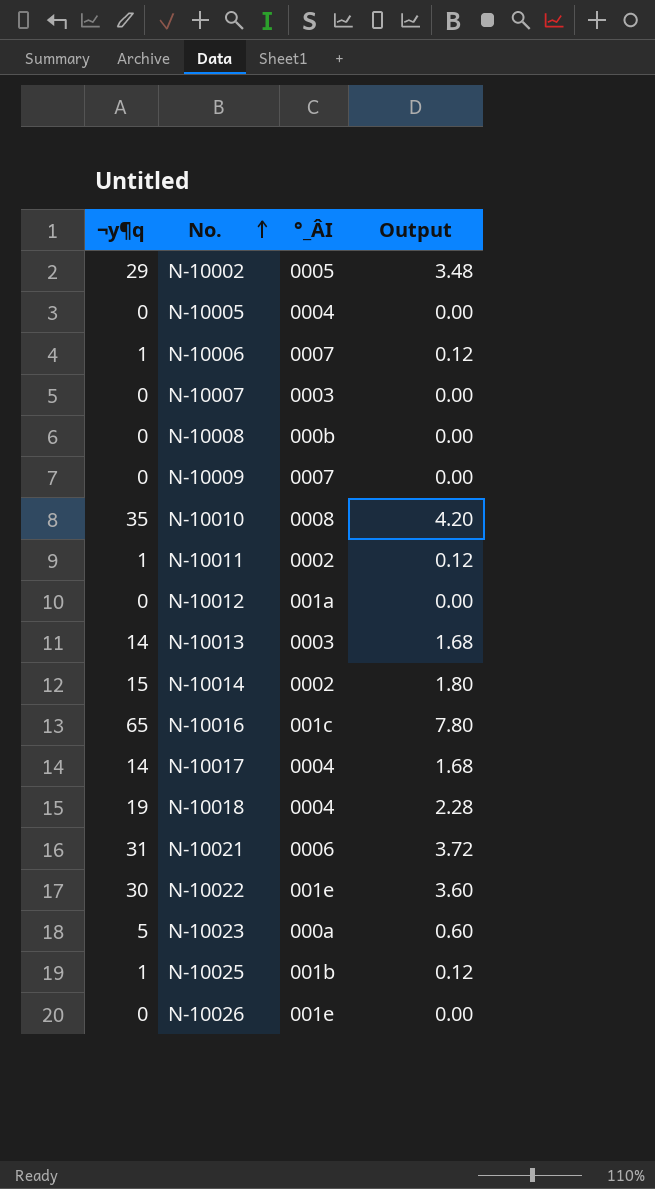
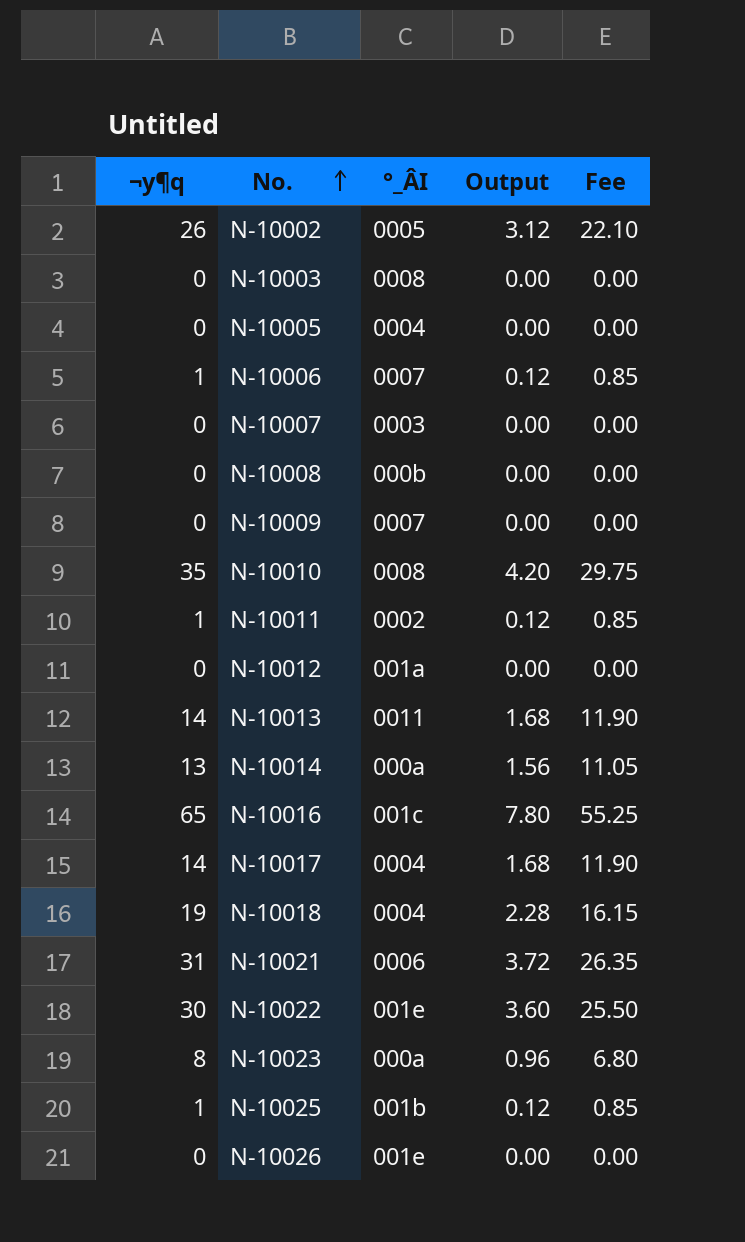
column Fee | formula: none -> [¬y¶q] * 0.85
N-10002 | ¬y¶q: 29 -> 26
N-10002 | Output: 3.48 -> 3.12
row N-10003: none -> 0 | 0008 | 0.00 | 0.00
N-10013 | °_ÂI: 0003 -> 0011
N-10014 | ¬y¶q: 15 -> 13
N-10014 | °_ÂI: 0002 -> 000a
N-10014 | Output: 1.80 -> 1.56
N-10023 | ¬y¶q: 5 -> 8
N-10023 | Output: 0.60 -> 0.96

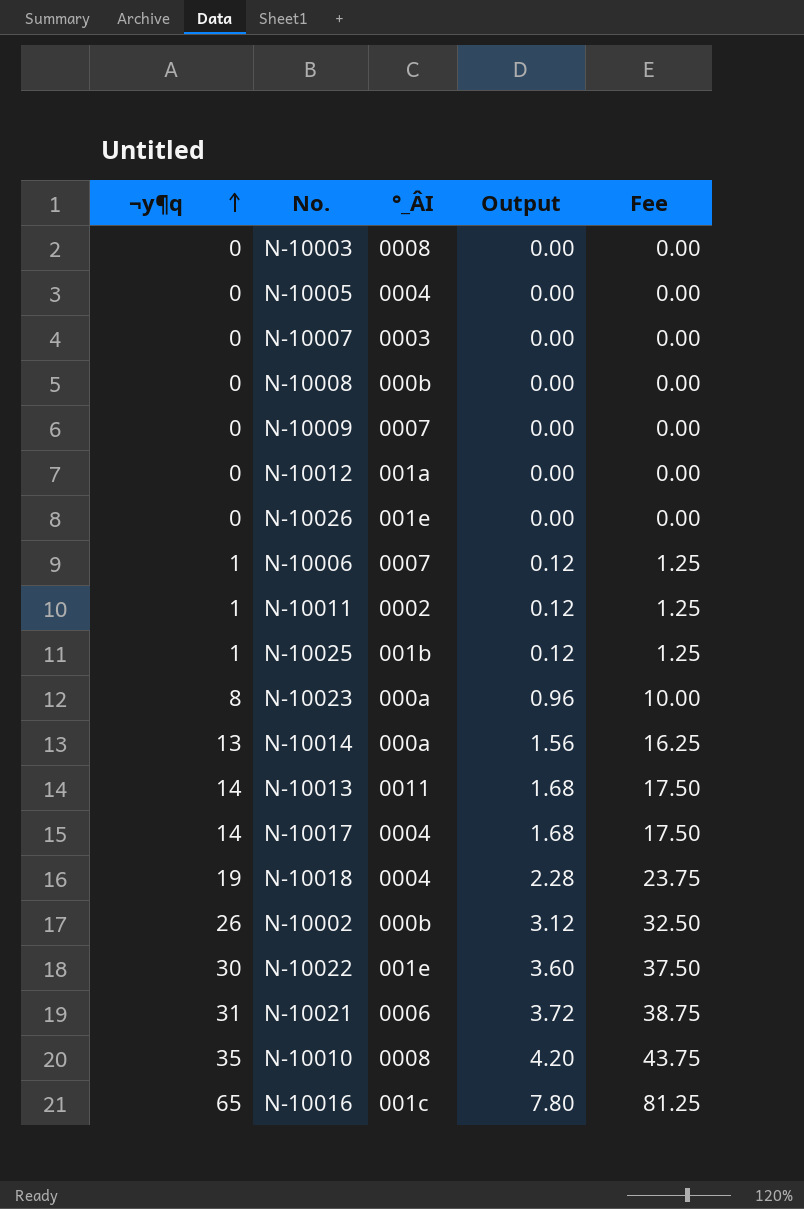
row order: No. ascending -> ¬y¶q ascending
column Fee | formula: [¬y¶q] * 0.85 -> [¬y¶q] * 1.25
N-10002 | °_ÂI: 0005 -> 000b

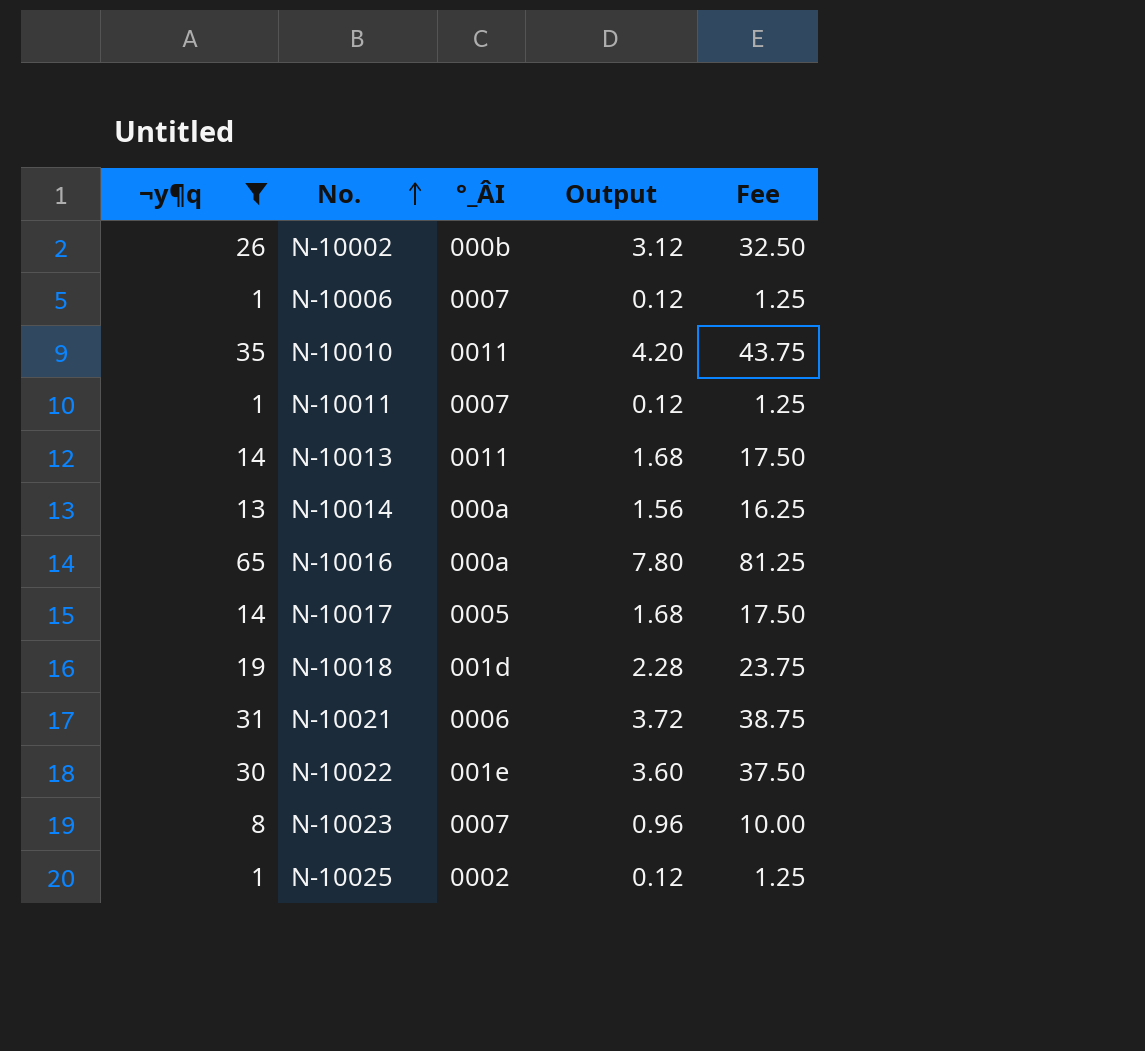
filter: none -> ¬y¶q != 0
row order: ¬y¶q ascending -> No. ascending
N-10010 | °_ÂI: 0008 -> 0011
N-10011 | °_ÂI: 0002 -> 0007
N-10016 | °_ÂI: 001c -> 000a
N-10017 | °_ÂI: 0004 -> 0005
N-10018 | °_ÂI: 0004 -> 001d
N-10023 | °_ÂI: 000a -> 0007
N-10025 | °_ÂI: 001b -> 0002

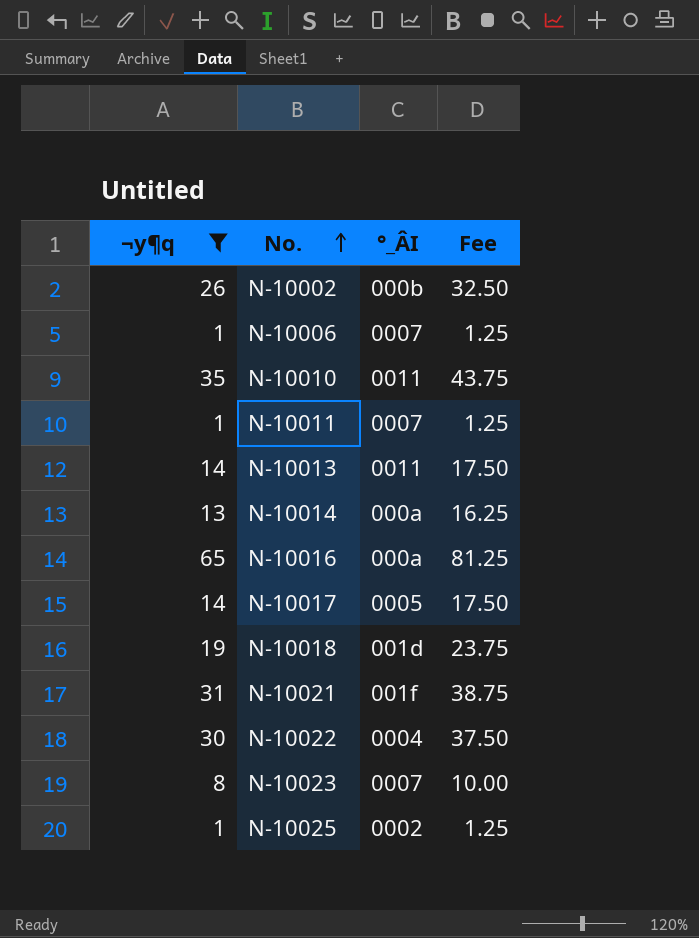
column Output | formula: [¬y¶q] * 0.12 -> none
N-10021 | °_ÂI: 0006 -> 001f
N-10022 | °_ÂI: 001e -> 0004

